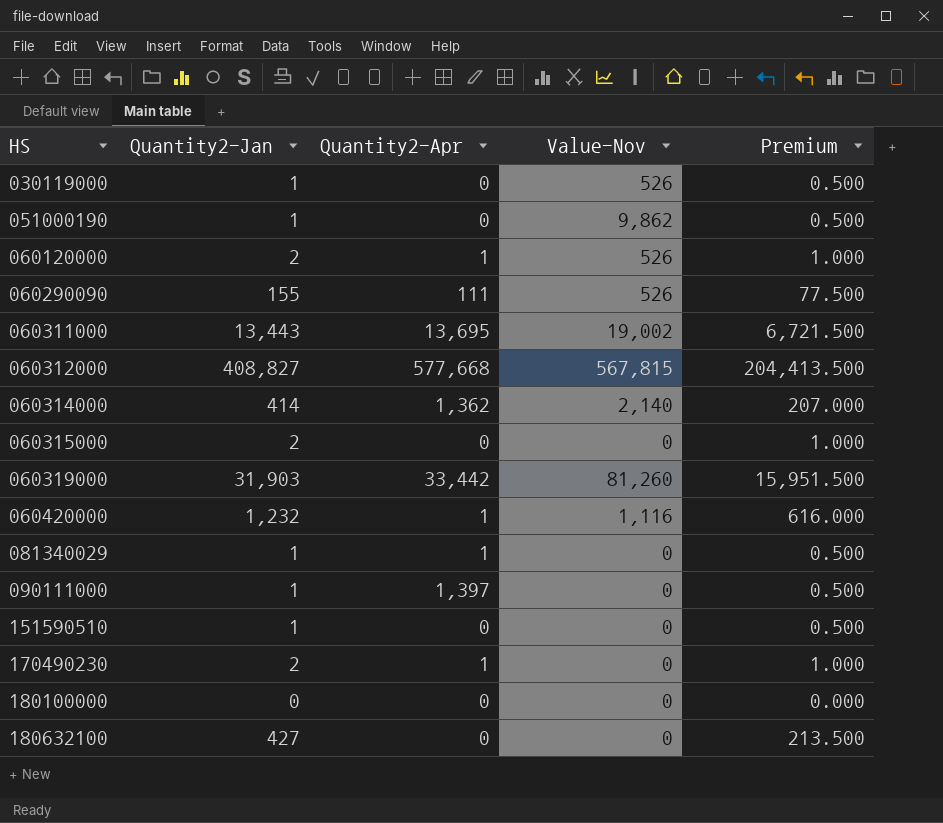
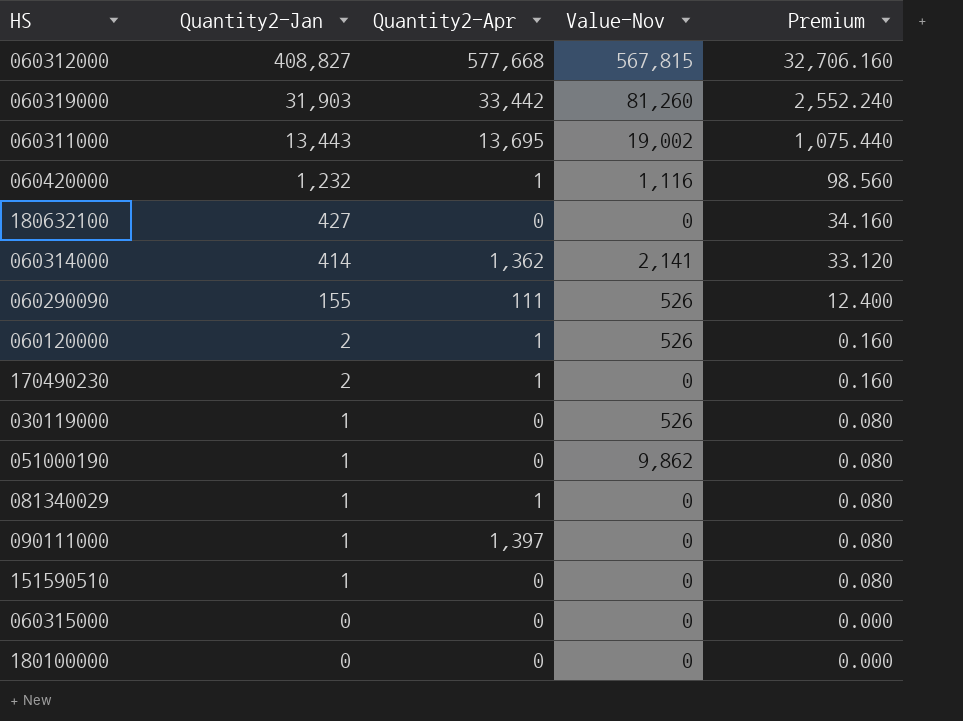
row order: HS ascending -> Quantity2-Jan descending
column Premium | formula: [Quantity2-Jan] * 0.5 -> [Quantity2-Jan] * 0.08
060314000 | Value-Nov: 2,140 -> 2,141
060315000 | Quantity2-Jan: 2 -> 0

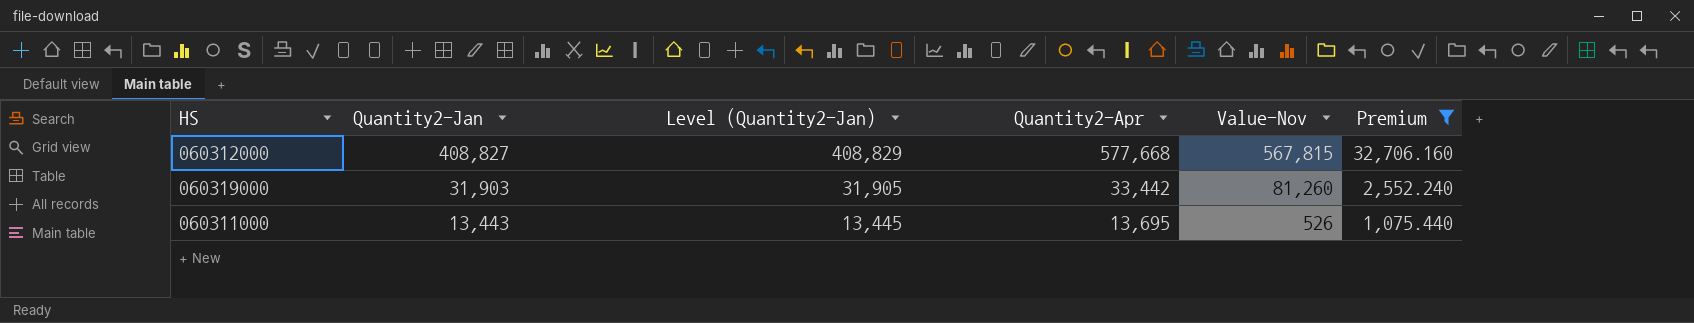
filter: none -> Premium >= 1,075.440
column Level (Quantity2-Jan) | formula: none -> [Quantity2-Jan] + 2
060311000 | Value-Nov: 19,002 -> 526

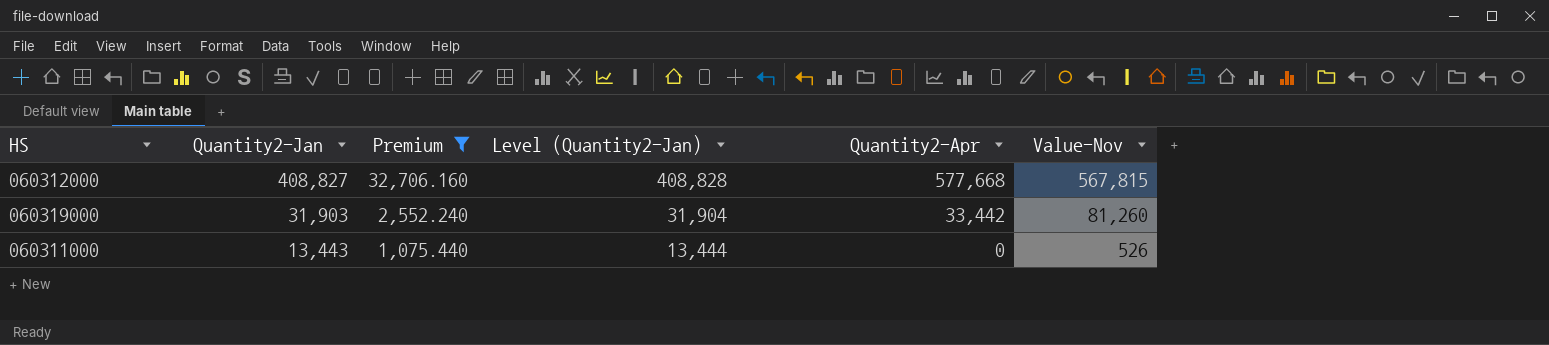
column Premium | position: 6 -> 3
column Level (Quantity2-Jan) | formula: [Quantity2-Jan] + 2 -> [Quantity2-Jan] + 1
060311000 | Quantity2-Apr: 13,695 -> 0

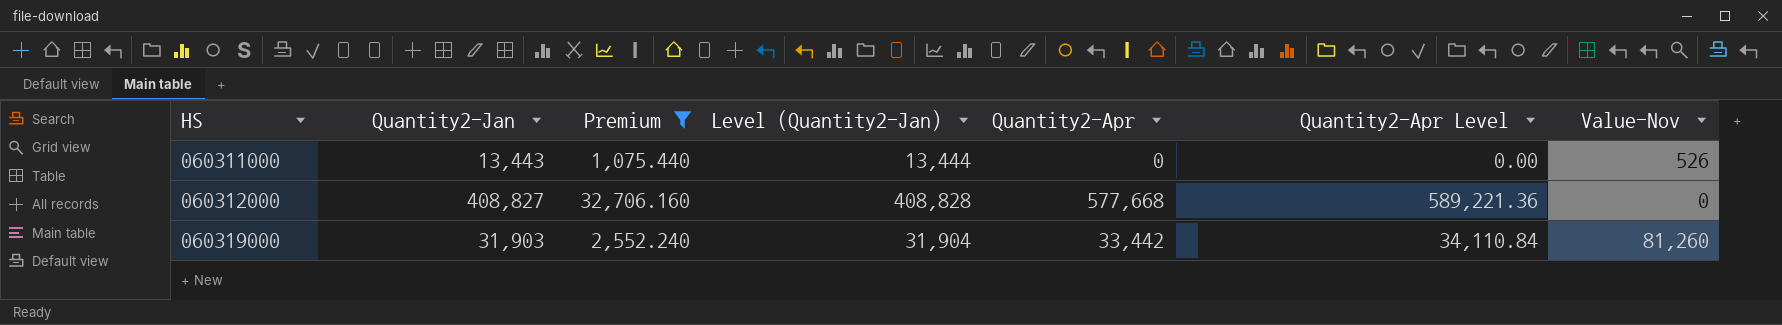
row order: Quantity2-Jan descending -> HS ascending
column Quantity2-Apr Level | formula: none -> [Quantity2-Apr] * 1.02
060312000 | Value-Nov: 567,815 -> 0

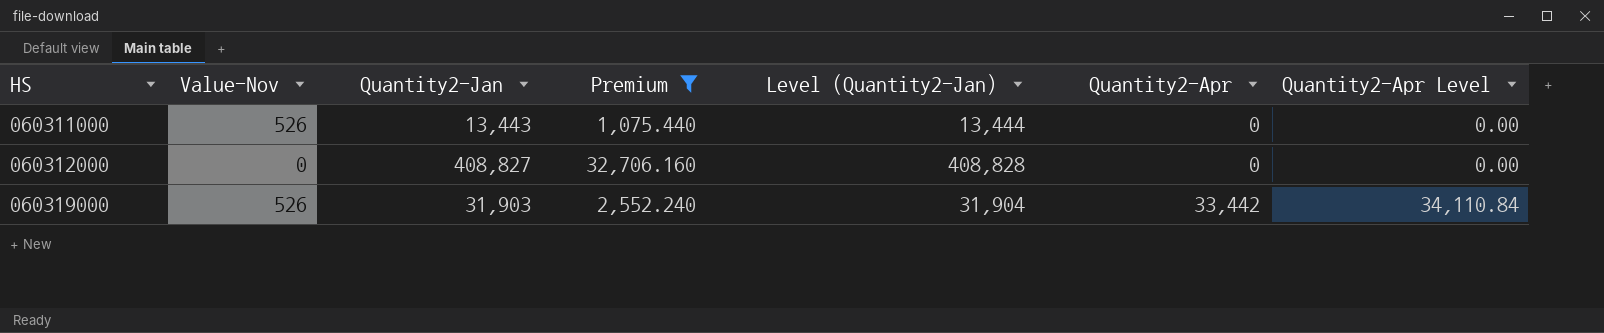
column Value-Nov | position: 7 -> 2
060312000 | Quantity2-Apr: 577,668 -> 0
060312000 | Quantity2-Apr Level: 589,221.36 -> 0.00
060319000 | Value-Nov: 81,260 -> 526

